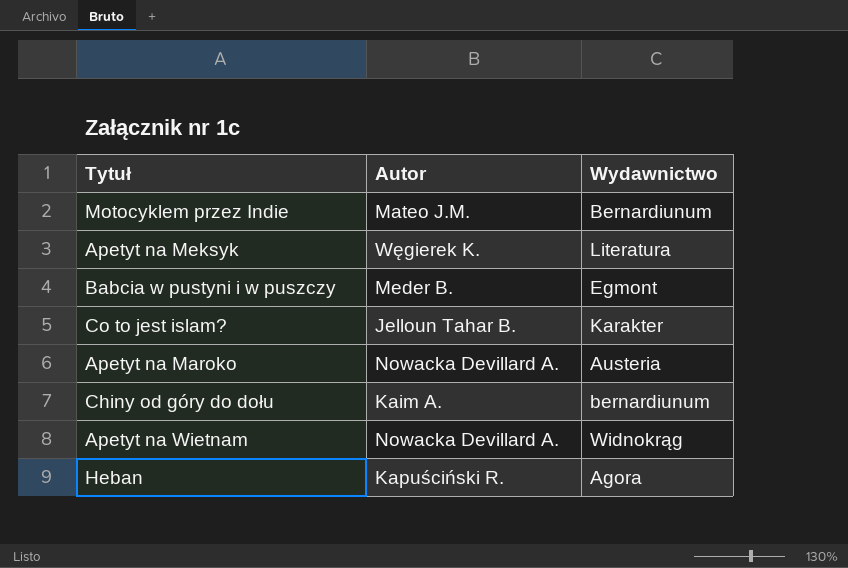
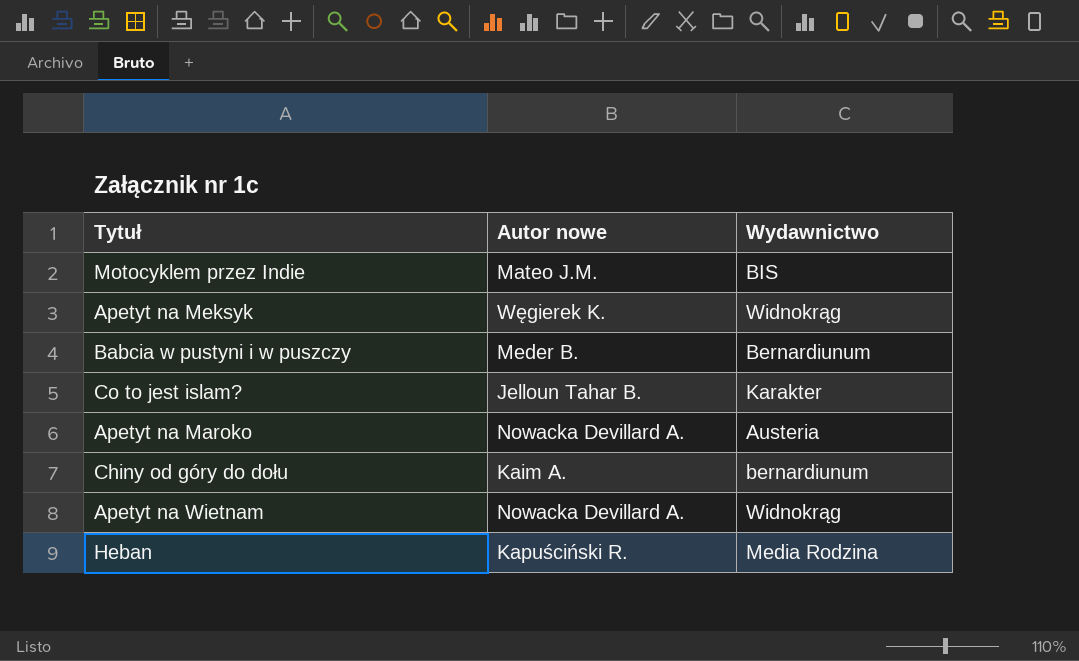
column name: Autor -> Autor nowe
Motocyklem przez Indie | Wydawnictwo: Bernardiunum -> BIS
Apetyt na Meksyk | Wydawnictwo: Literatura -> Widnokrąg
Babcia w pustyni i w puszczy | Wydawnictwo: Egmont -> Bernardiunum
Heban | Wydawnictwo: Agora -> Media Rodzina

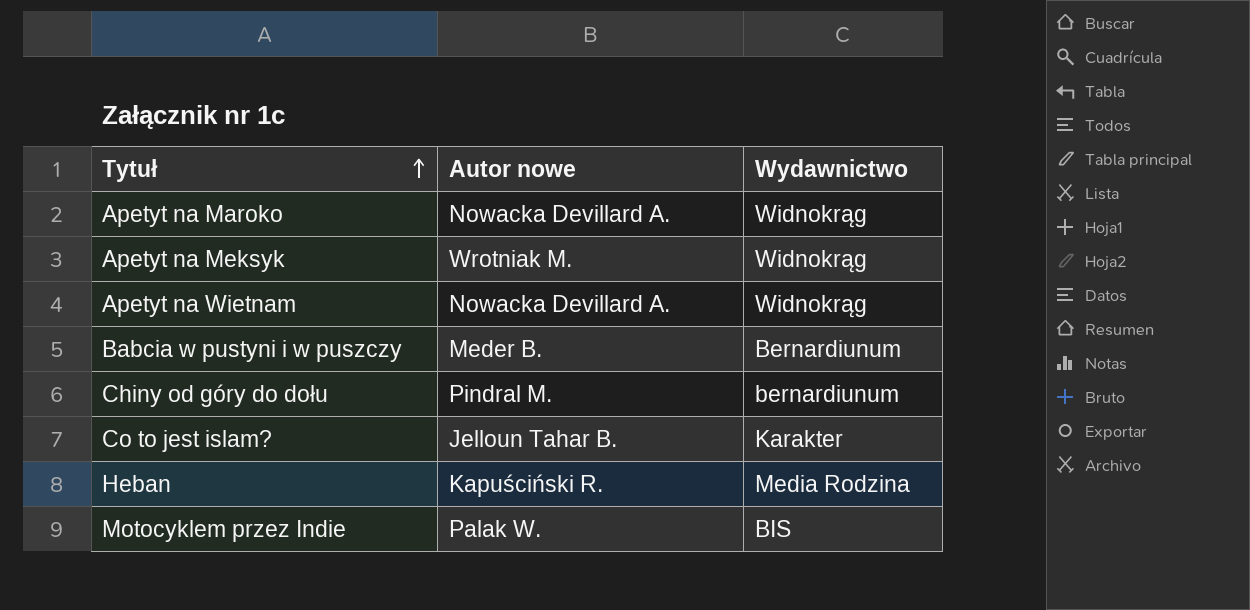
row order: none -> Tytuł ascending
Apetyt na Maroko | Wydawnictwo: Austeria -> Widnokrąg
Apetyt na Meksyk | Autor nowe: Węgierek K. -> Wrotniak M.
Chiny od góry do dołu | Autor nowe: Kaim A. -> Pindral M.
Motocyklem przez Indie | Autor nowe: Mateo J.M. -> Palak W.

